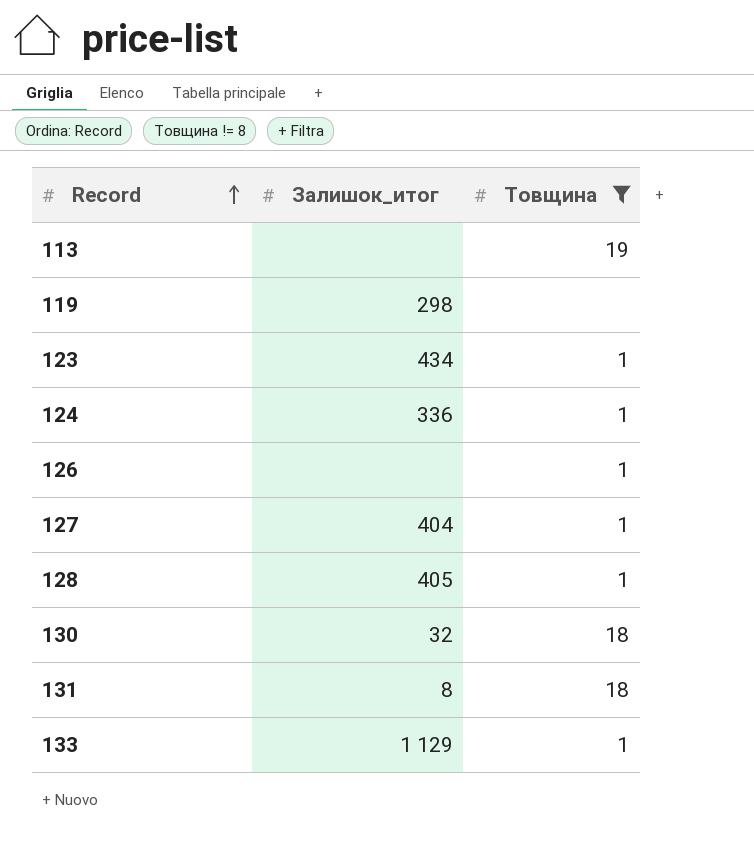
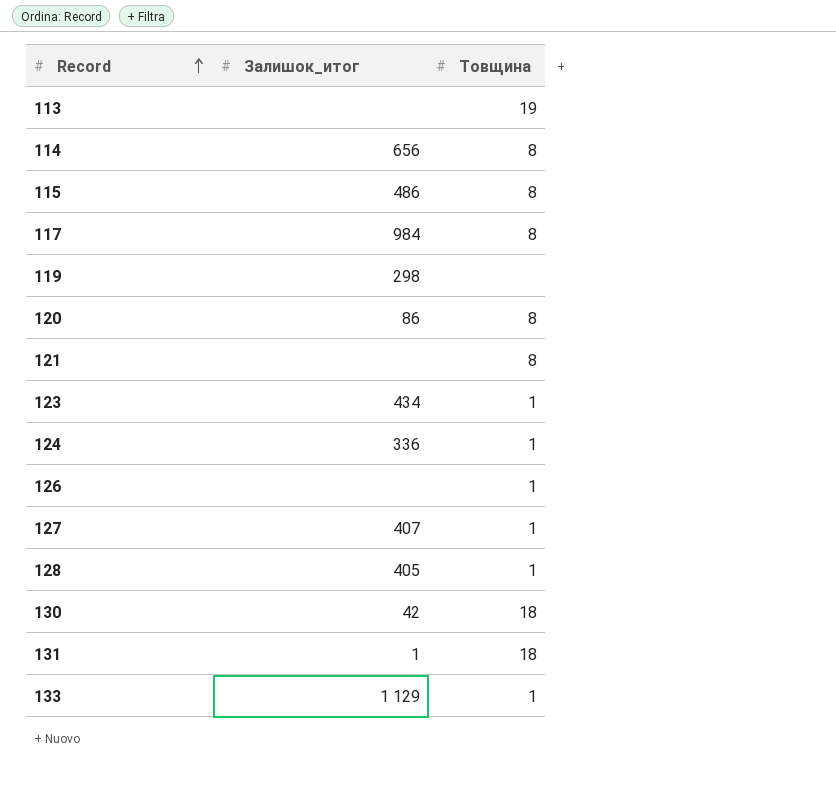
filter: Товщина != 8 -> none
127 | Залишок_итог: 404 -> 407
130 | Залишок_итог: 32 -> 42
131 | Залишок_итог: 8 -> 1

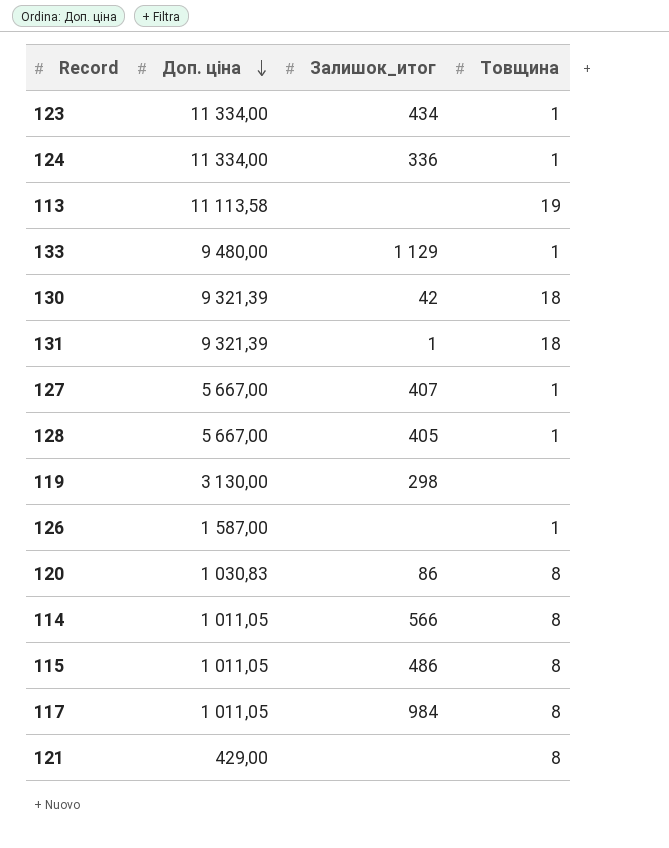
row order: Record ascending -> Доп. ціна descending
column Доп. ціна | position: none -> 2
114 | Залишок_итог: 656 -> 566

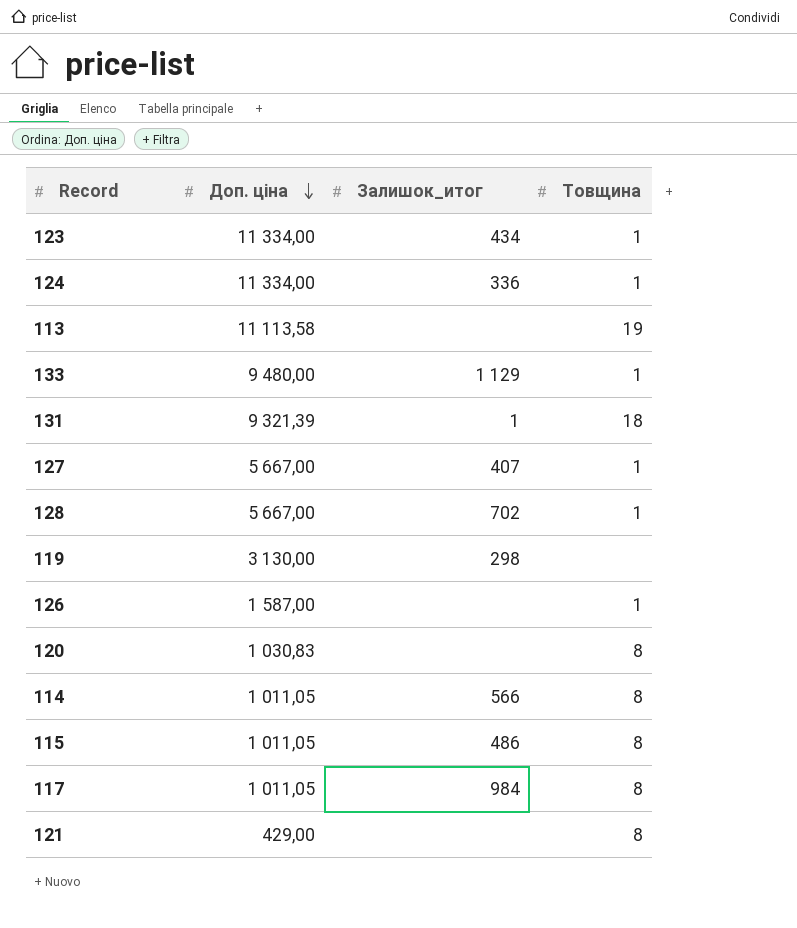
row 130: 9 321,39 | 42 | 18 -> none
128 | Залишок_итог: 405 -> 702
120 | Залишок_итог: 86 -> none

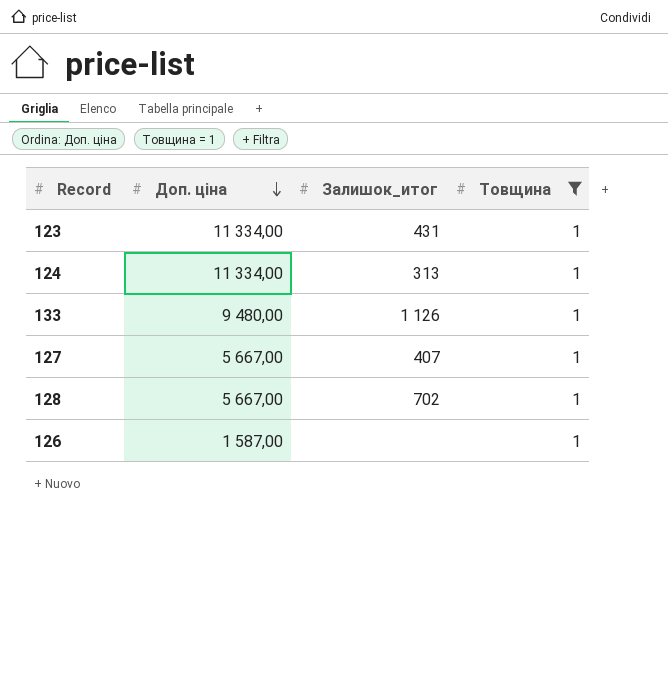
filter: none -> Товщина = 1
123 | Залишок_итог: 434 -> 431
124 | Залишок_итог: 336 -> 313
133 | Залишок_итог: 1 129 -> 1 126

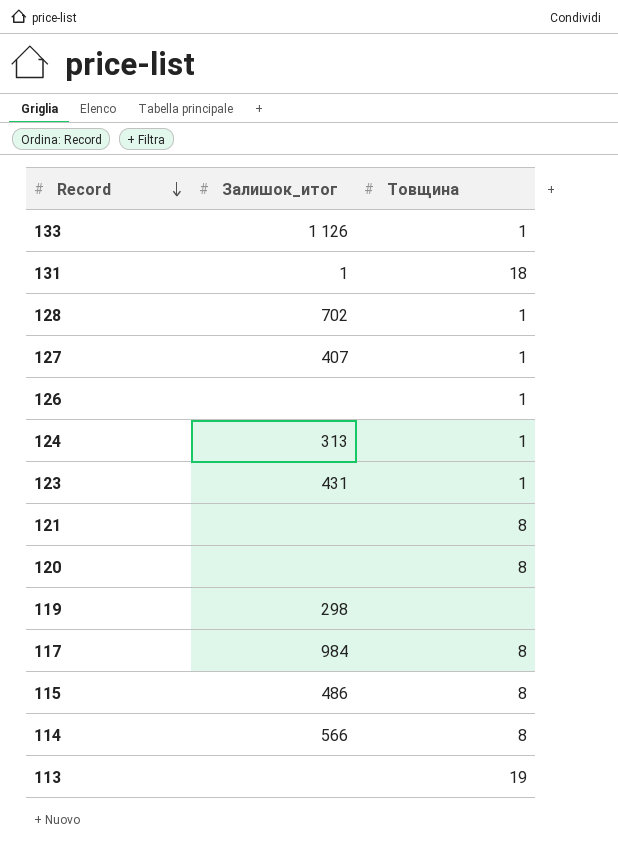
filter: Товщина = 1 -> none
row order: Доп. ціна descending -> Record descending
column Доп. ціна | position: 2 -> none

